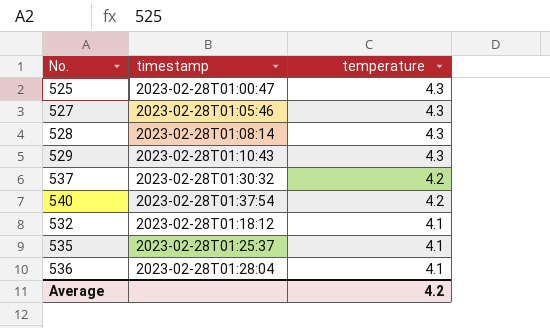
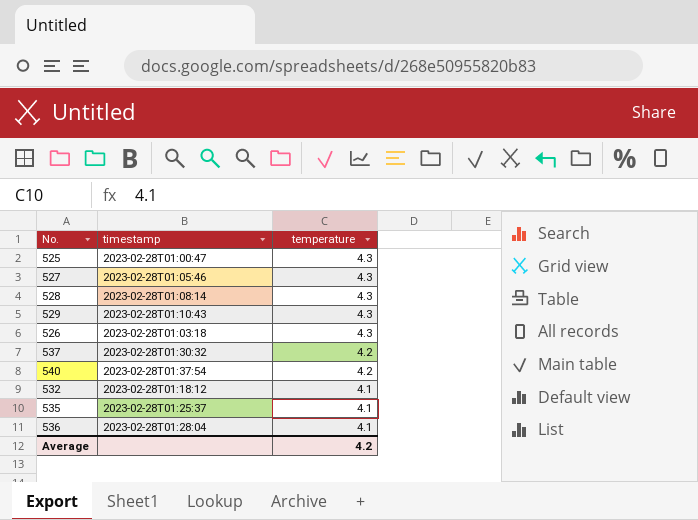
row 526: none -> 2023-02-28T01:03:18 | 4.3

